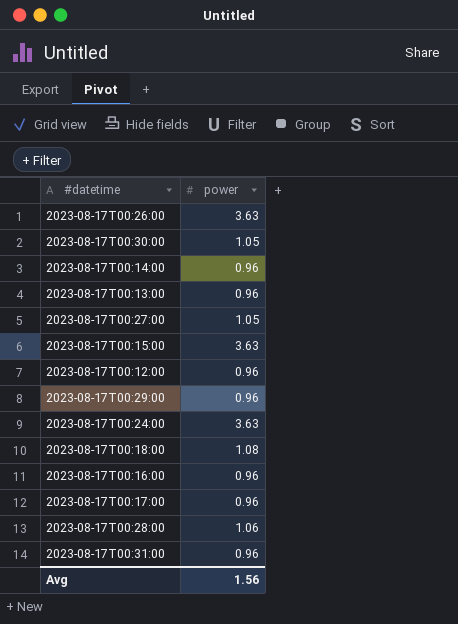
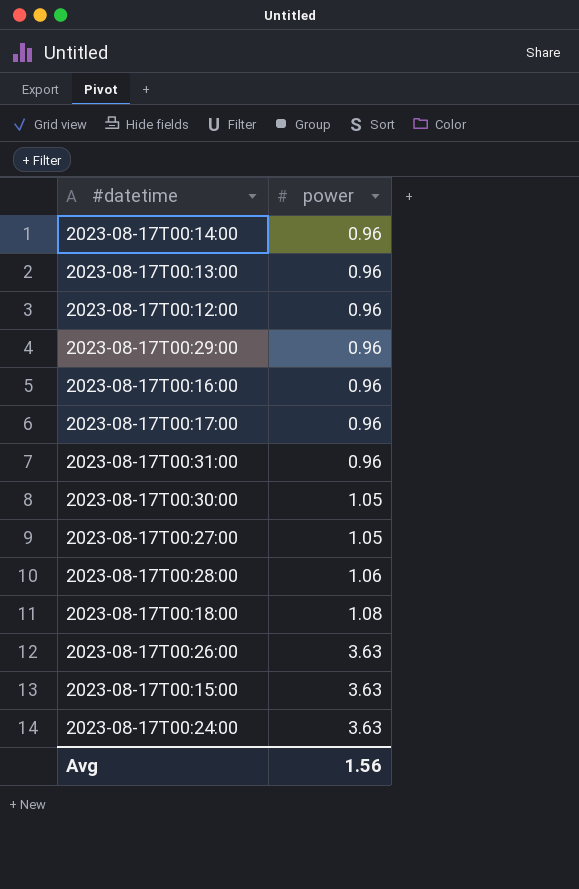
row order: none -> power ascending

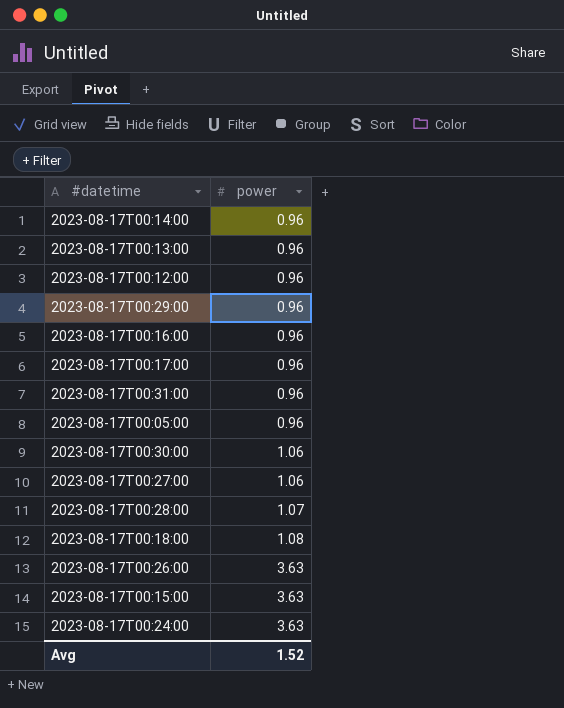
row 2023-08-17T00:05:00: none -> 0.96
2023-08-17T00:30:00 | power: 1.05 -> 1.06
2023-08-17T00:27:00 | power: 1.05 -> 1.06
2023-08-17T00:28:00 | power: 1.06 -> 1.07
Avg | power: 1.56 -> 1.52

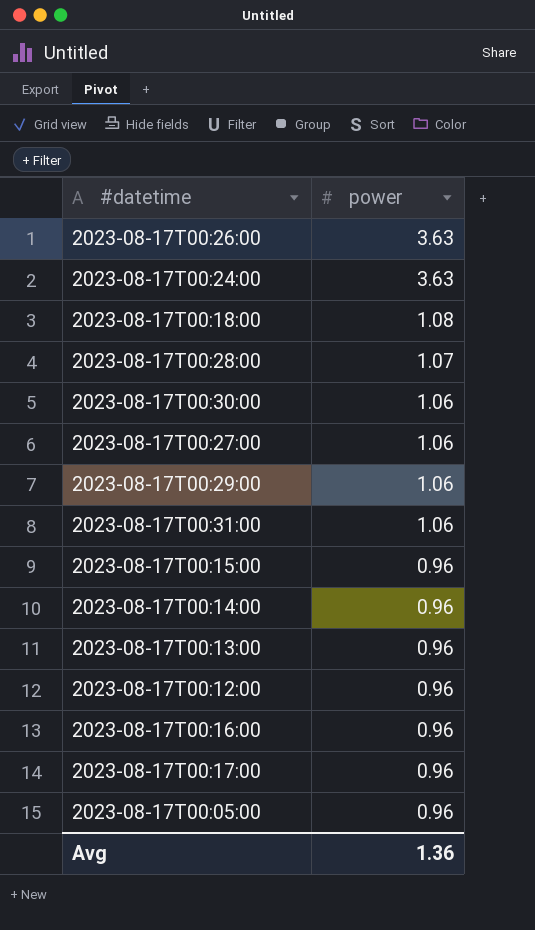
row order: power ascending -> power descending
2023-08-17T00:29:00 | power: 0.96 -> 1.06
2023-08-17T00:31:00 | power: 0.96 -> 1.06
2023-08-17T00:15:00 | power: 3.63 -> 0.96
Avg | power: 1.52 -> 1.36

